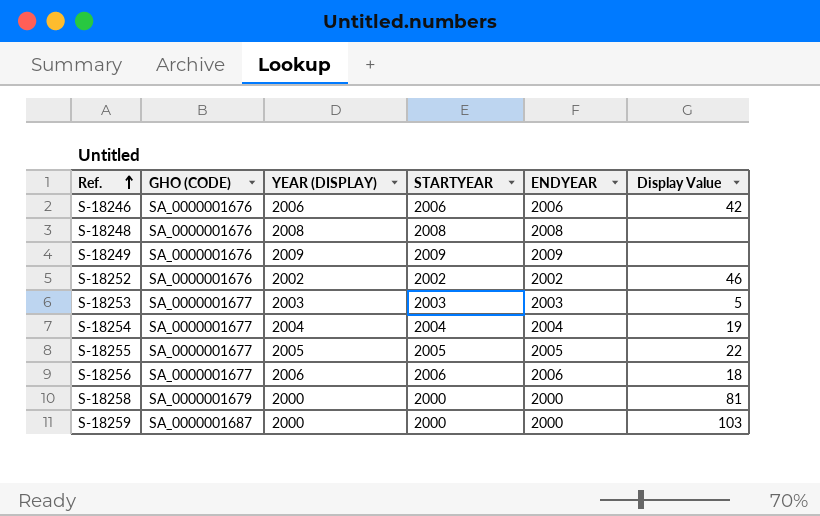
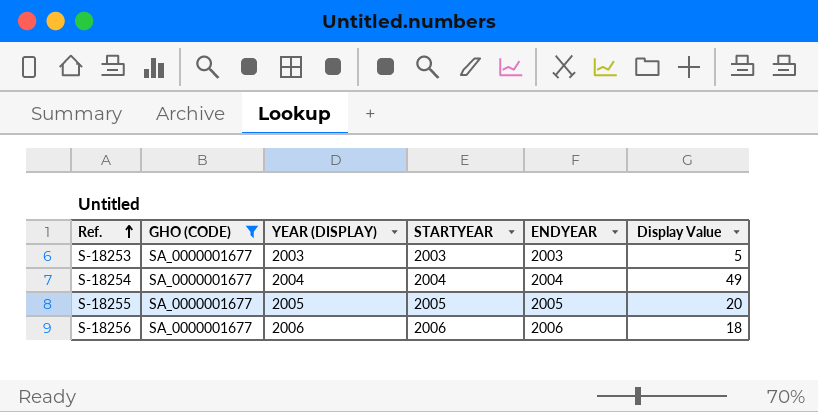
filter: none -> GHO (CODE) = SA_0000001677
S-18254 | Display Value: 19 -> 49
S-18255 | Display Value: 22 -> 20

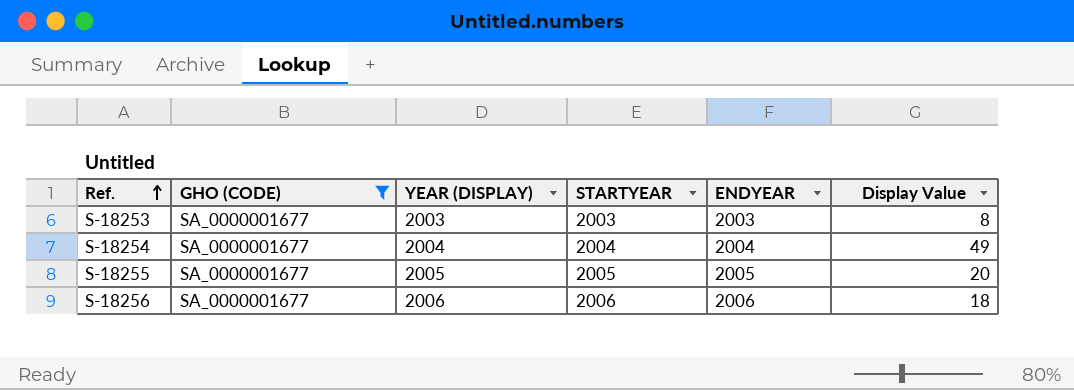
S-18253 | Display Value: 5 -> 8

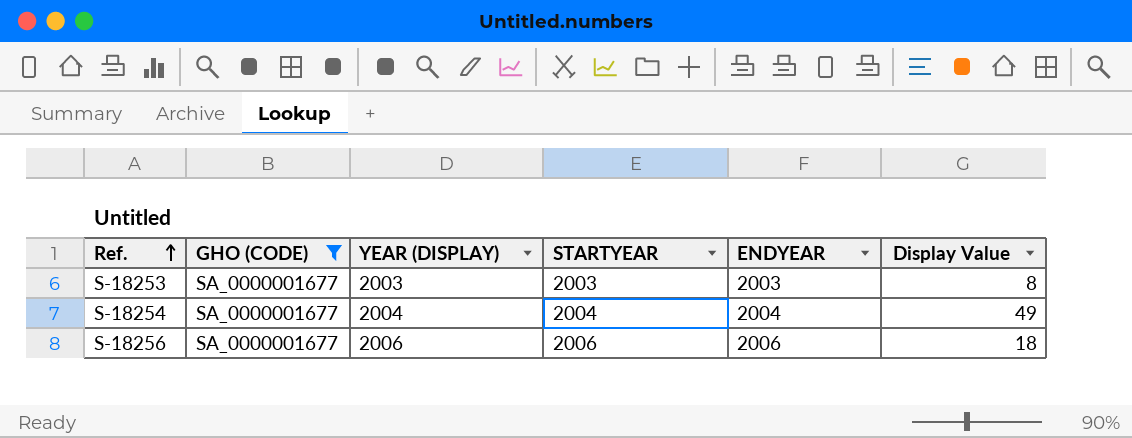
row S-18255: SA_0000001677 | 2005 | 2005 | 2005 | 20 -> none

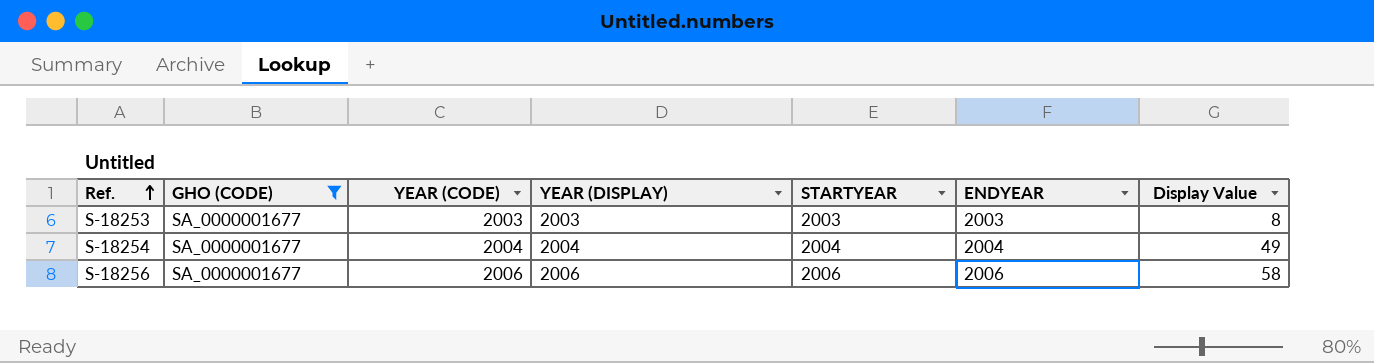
column YEAR (CODE) | position: none -> 3
S-18256 | Display Value: 18 -> 58

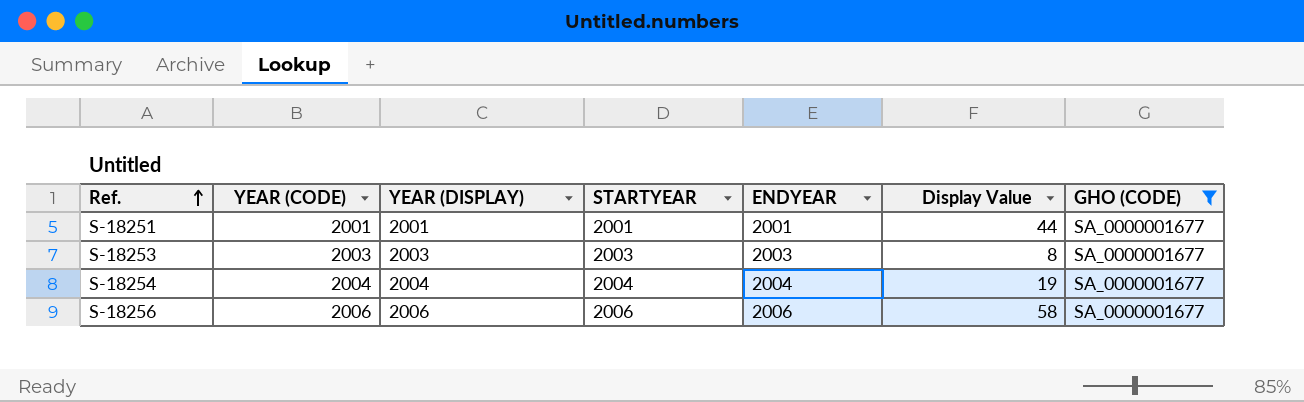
column GHO (CODE) | position: 2 -> 7
row S-18251: none -> 2001 | 2001 | 2001 | 2001 | 44 | SA_0000001677
S-18254 | Display Value: 49 -> 19

